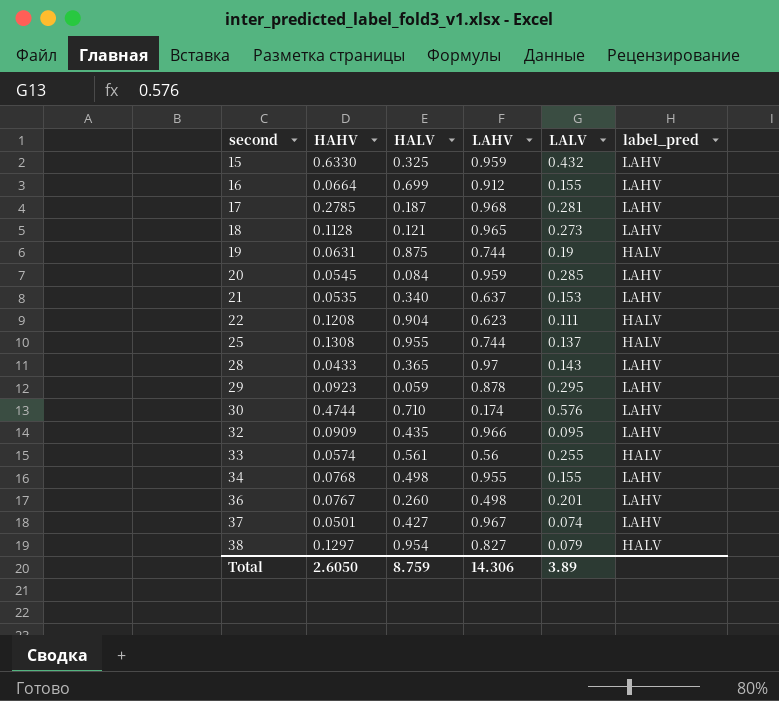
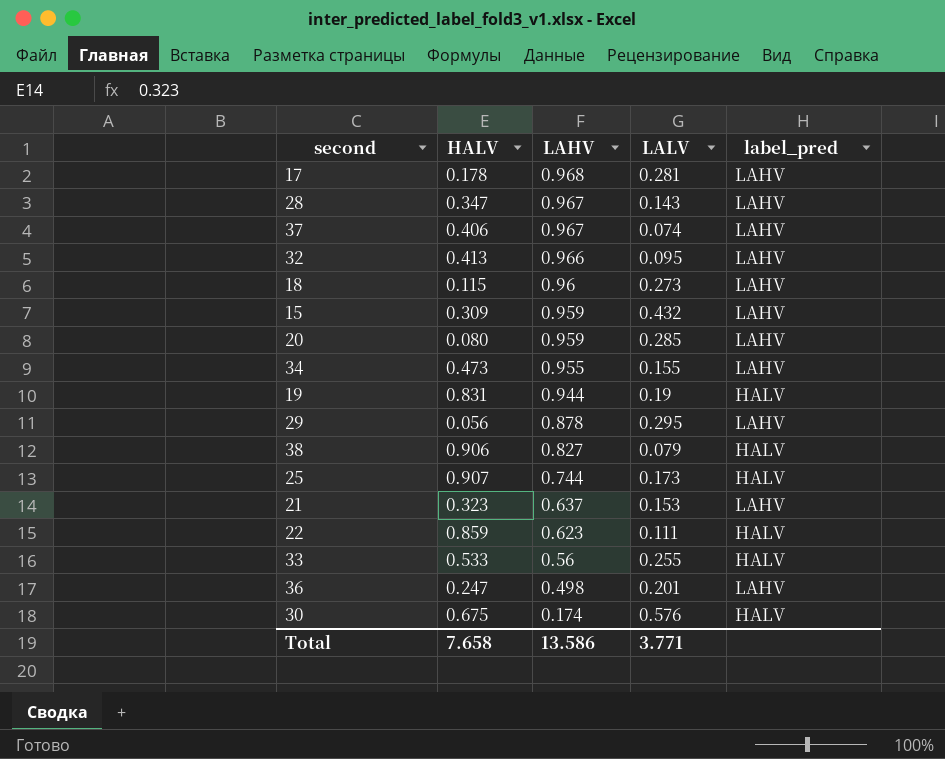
row order: second ascending -> LAHV descending
column HAHV | position: 2 -> none
row 16: 0.0664 | 0.699 | 0.912 | 0.155 | LAHV -> none
17 | HALV: 0.187 -> 0.178
28 | HALV: 0.365 -> 0.347
28 | LAHV: 0.97 -> 0.967
37 | HALV: 0.427 -> 0.406
32 | HALV: 0.435 -> 0.413
18 | HALV: 0.121 -> 0.115
18 | LAHV: 0.965 -> 0.96
15 | HALV: 0.325 -> 0.309
20 | HALV: 0.084 -> 0.080
34 | HALV: 0.498 -> 0.473
19 | HALV: 0.875 -> 0.831
19 | LAHV: 0.744 -> 0.944
29 | HALV: 0.059 -> 0.056
38 | HALV: 0.954 -> 0.906
25 | HALV: 0.955 -> 0.907
25 | LALV: 0.137 -> 0.173
21 | HALV: 0.340 -> 0.323
22 | HALV: 0.904 -> 0.859
33 | HALV: 0.561 -> 0.533
36 | HALV: 0.260 -> 0.247
30 | HALV: 0.710 -> 0.675
30 | label_pred: LAHV -> HALV
Total | HALV: 8.759 -> 7.658
Total | LAHV: 14.306 -> 13.586
Total | LALV: 3.89 -> 3.771

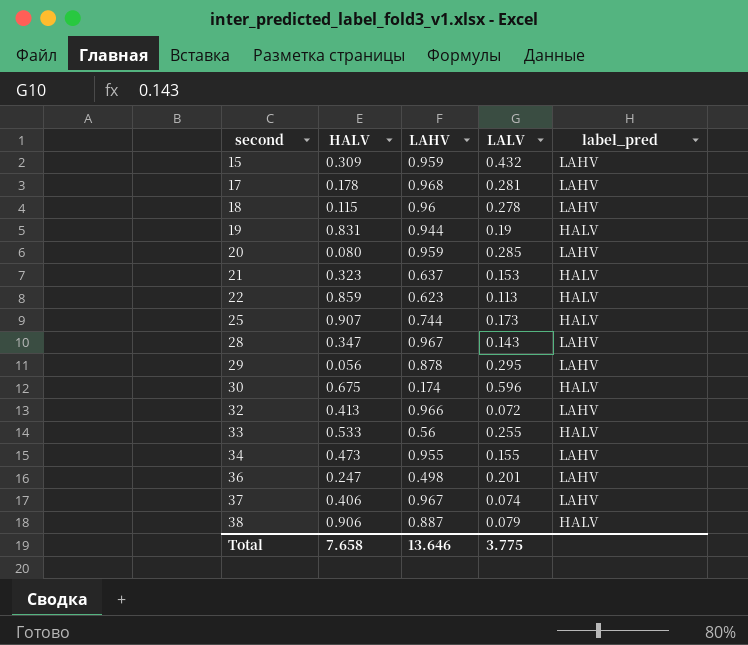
row order: LAHV descending -> second ascending
18 | LALV: 0.273 -> 0.278
21 | label_pred: LAHV -> HALV
22 | LALV: 0.111 -> 0.113
30 | LALV: 0.576 -> 0.596
32 | LALV: 0.095 -> 0.072
38 | LAHV: 0.827 -> 0.887
Total | LAHV: 13.586 -> 13.646
Total | LALV: 3.771 -> 3.775

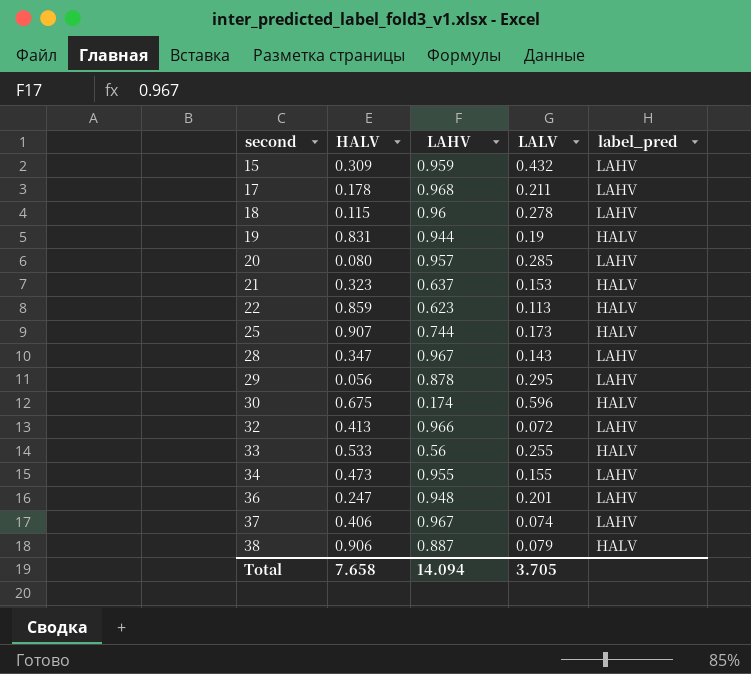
17 | LALV: 0.281 -> 0.211
20 | LAHV: 0.959 -> 0.957
36 | LAHV: 0.498 -> 0.948
Total | LAHV: 13.646 -> 14.094
Total | LALV: 3.775 -> 3.705

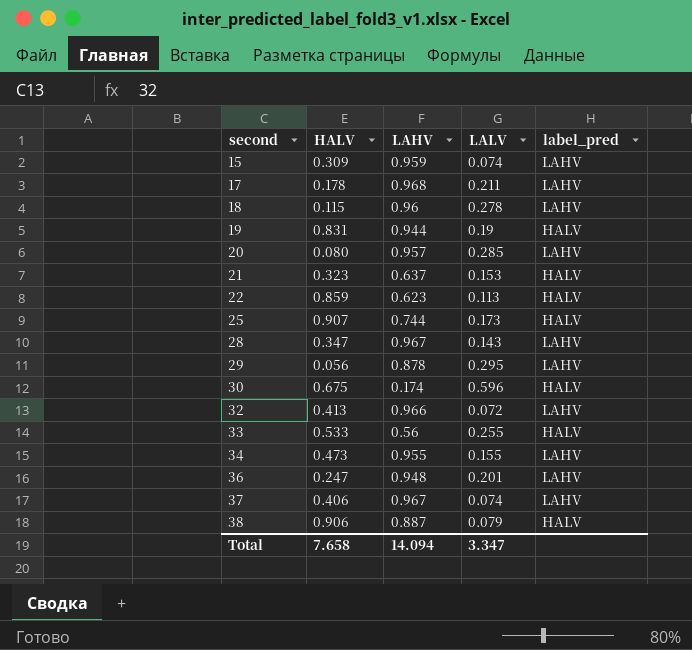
15 | LALV: 0.432 -> 0.074
Total | LALV: 3.705 -> 3.347

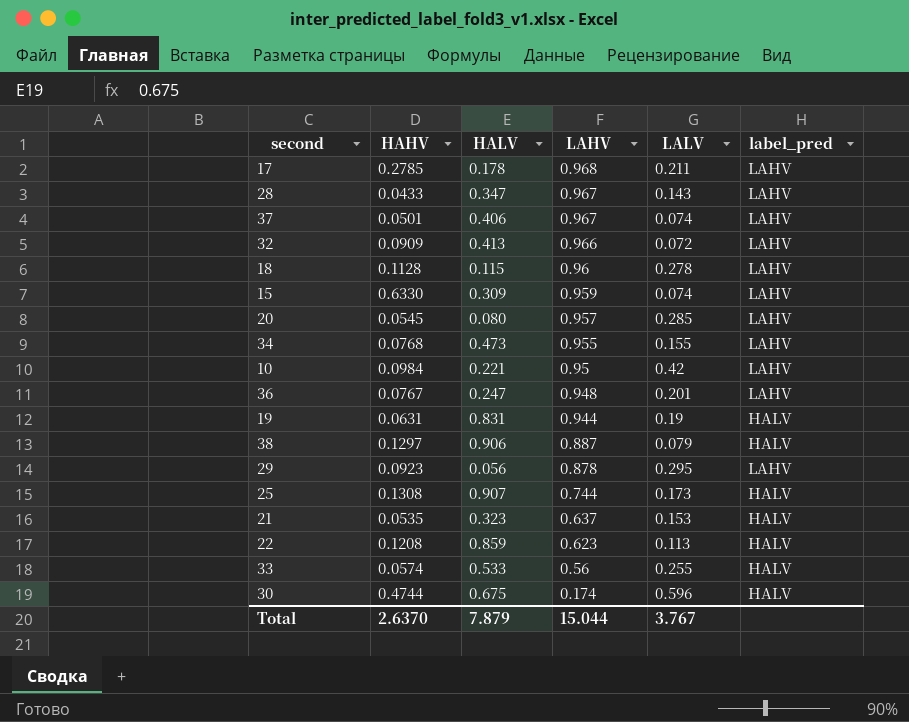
row order: second ascending -> LAHV descending
column HAHV | position: none -> 2
row 10: none -> 0.0984 | 0.221 | 0.95 | 0.42 | LAHV
Total | HALV: 7.658 -> 7.879
Total | LAHV: 14.094 -> 15.044
Total | LALV: 3.347 -> 3.767

